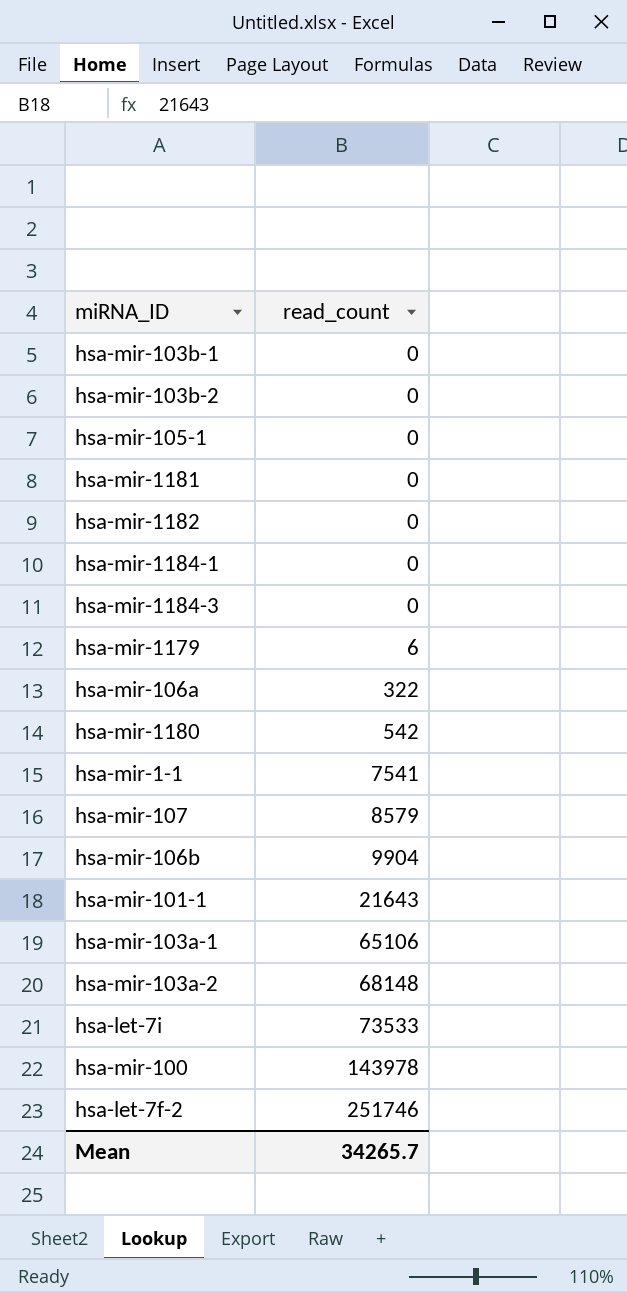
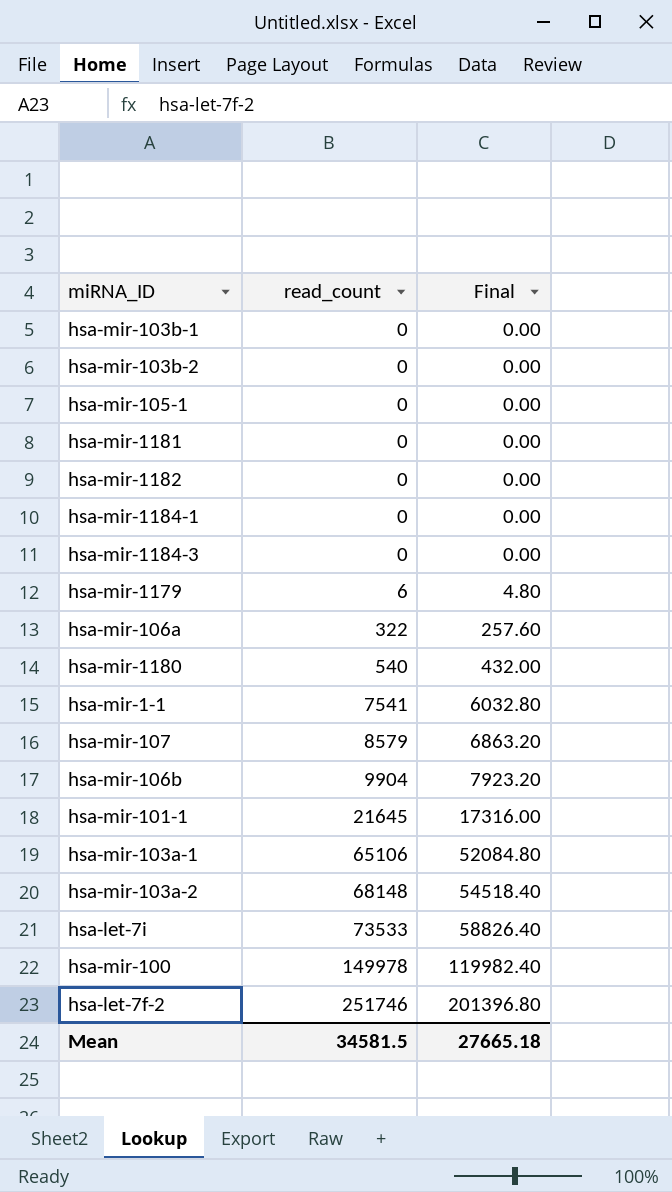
column Final | formula: none -> [read_count] * 0.8
hsa-mir-1180 | read_count: 542 -> 540
hsa-mir-101-1 | read_count: 21643 -> 21645
hsa-mir-100 | read_count: 143978 -> 149978
Mean | read_count: 34265.7 -> 34581.5

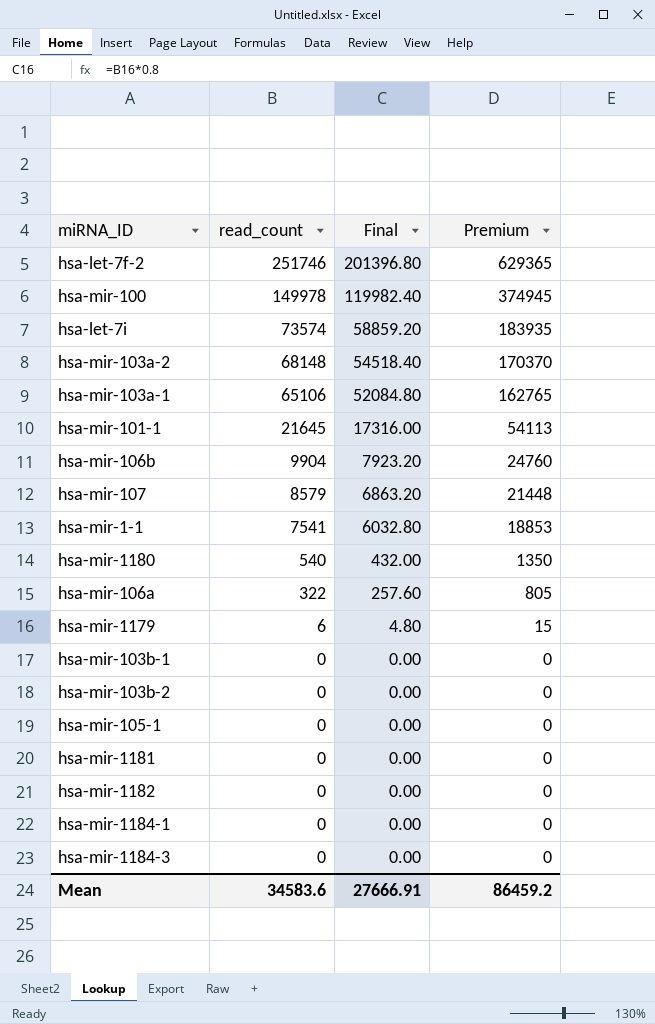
row order: read_count ascending -> read_count descending
column Premium | formula: none -> [read_count] * 2.5
hsa-let-7i | read_count: 73533 -> 73574
hsa-let-7i | Final: 58826.40 -> 58859.20
Mean | read_count: 34581.5 -> 34583.6
Mean | Final: 27665.18 -> 27666.91

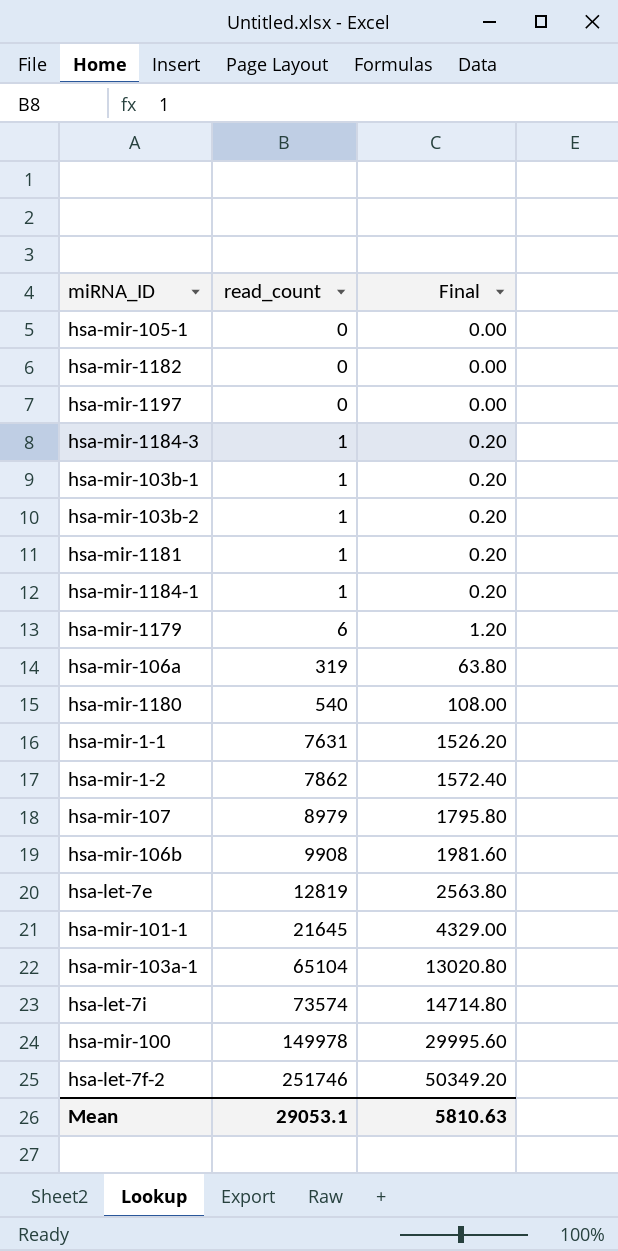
row order: read_count descending -> read_count ascending
column Premium | formula: [read_count] * 2.5 -> none
column Final | formula: [read_count] * 0.8 -> [read_count] * 0.2
row hsa-mir-103a-2: 68148 | 54518.40 | 170370 -> none
row hsa-mir-1197: none -> 0 | 0.00
hsa-mir-1184-3 | read_count: 0 -> 1
hsa-mir-103b-1 | read_count: 0 -> 1
hsa-mir-103b-2 | read_count: 0 -> 1
hsa-mir-1181 | read_count: 0 -> 1
hsa-mir-1184-1 | read_count: 0 -> 1
hsa-mir-106a | read_count: 322 -> 319
hsa-mir-1-1 | read_count: 7541 -> 7631
row hsa-mir-1-2: none -> 7862 | 1572.40
hsa-mir-107 | read_count: 8579 -> 8979
hsa-mir-106b | read_count: 9904 -> 9908
row hsa-let-7e: none -> 12819 | 2563.80
hsa-mir-103a-1 | read_count: 65106 -> 65104
Mean | read_count: 34583.6 -> 29053.1
Mean | Final: 27666.91 -> 5810.63

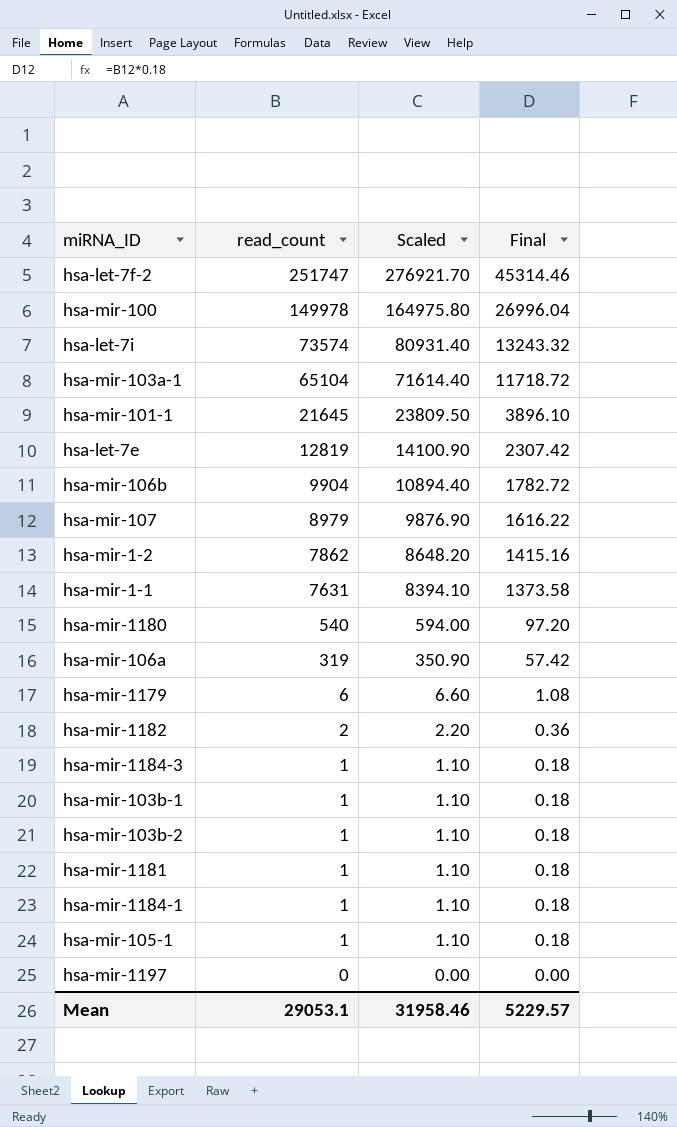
row order: read_count ascending -> read_count descending
column Scaled | formula: none -> [read_count] * 1.1
column Final | formula: [read_count] * 0.2 -> [read_count] * 0.18
hsa-let-7f-2 | read_count: 251746 -> 251747
hsa-mir-106b | read_count: 9908 -> 9904
hsa-mir-1182 | read_count: 0 -> 2
hsa-mir-105-1 | read_count: 0 -> 1
Mean | Final: 5810.63 -> 5229.57

